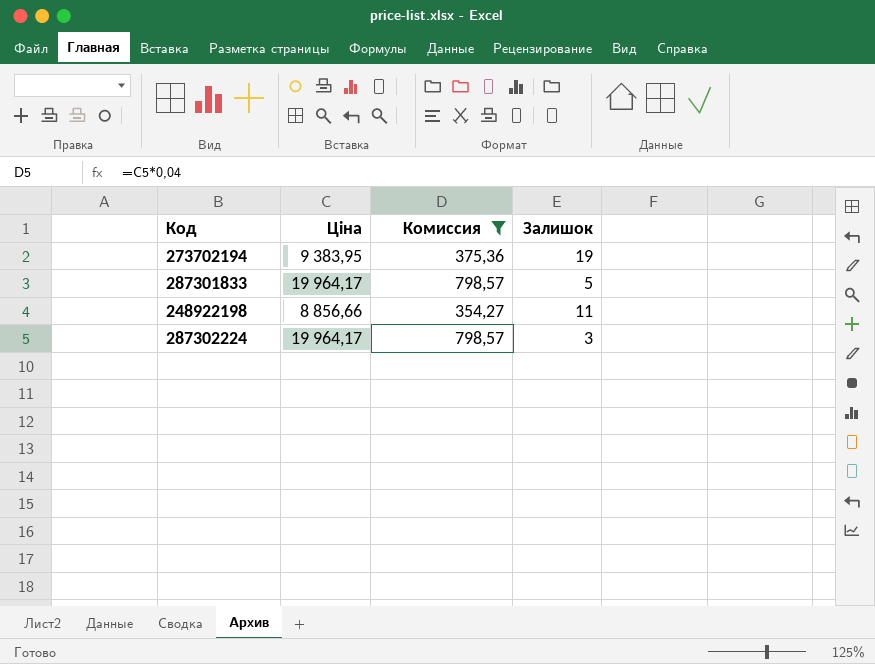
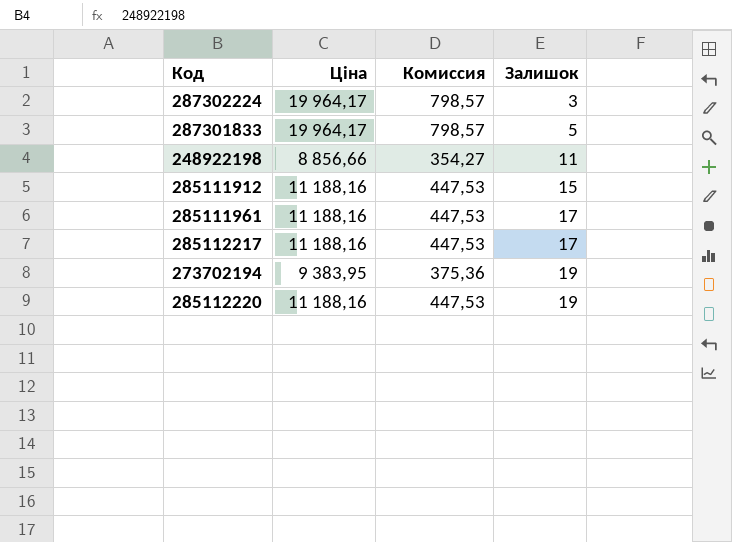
filter: Комиссия != 447,53 -> none
row order: none -> Залишок ascending

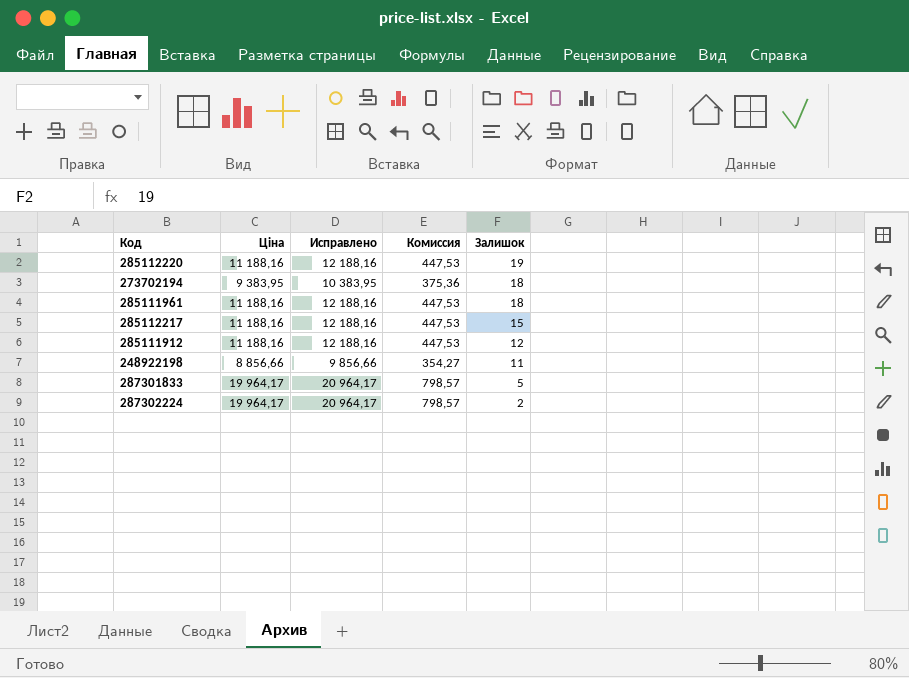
row order: Залишок ascending -> Залишок descending
column Исправлено | formula: none -> [Ціна] + 1000
273702194 | Залишок: 19 -> 18
285111961 | Залишок: 17 -> 18
285112217 | Залишок: 17 -> 15
285111912 | Залишок: 15 -> 12
287302224 | Залишок: 3 -> 2

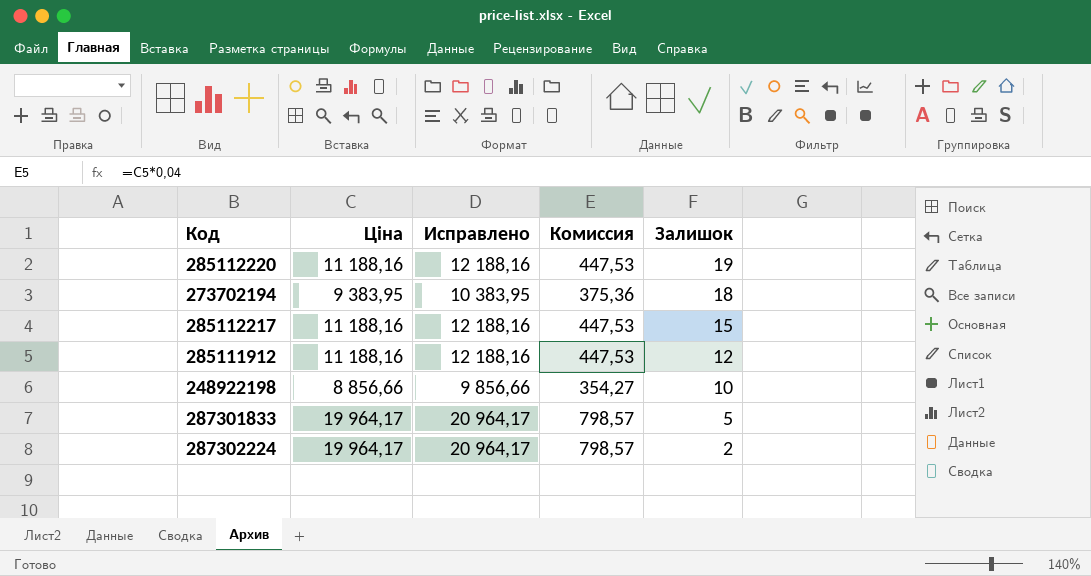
row 285111961: 11 188,16 | 12 188,16 | 447,53 | 18 -> none
248922198 | Залишок: 11 -> 10

